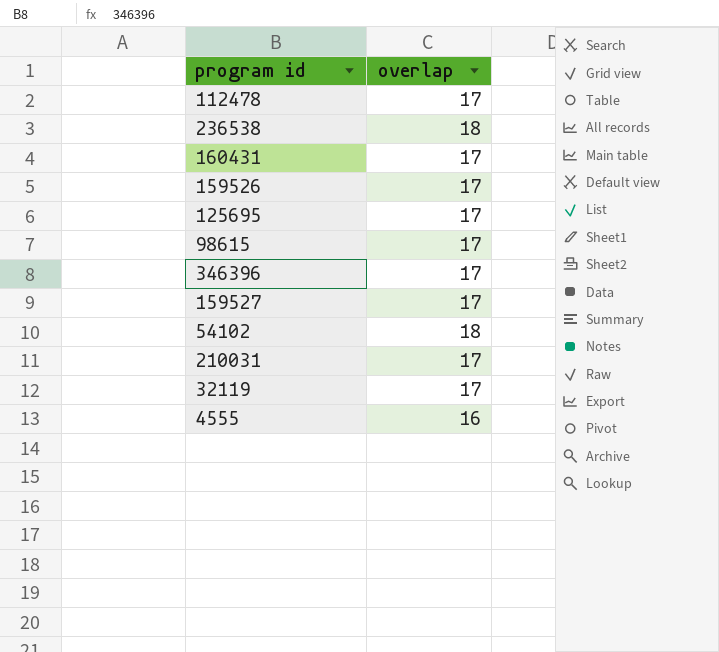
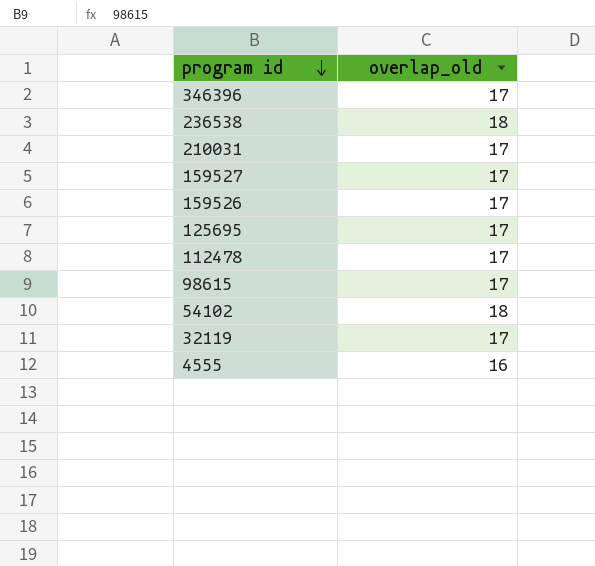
row order: none -> program id descending
column name: overlap -> overlap_old
row 160431: 17 -> none

